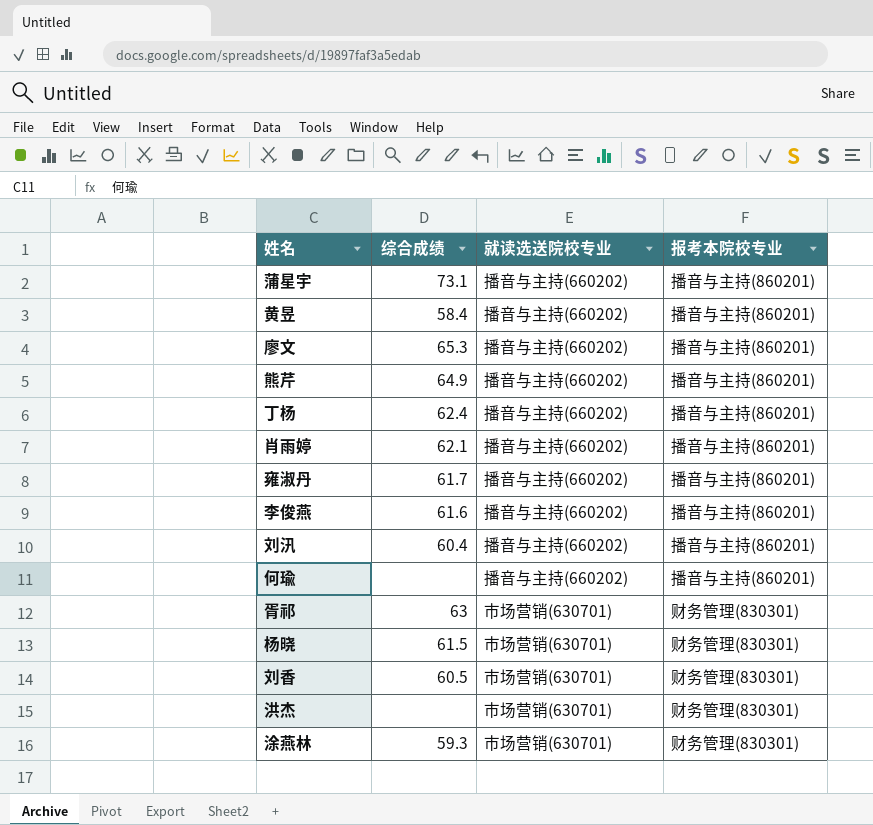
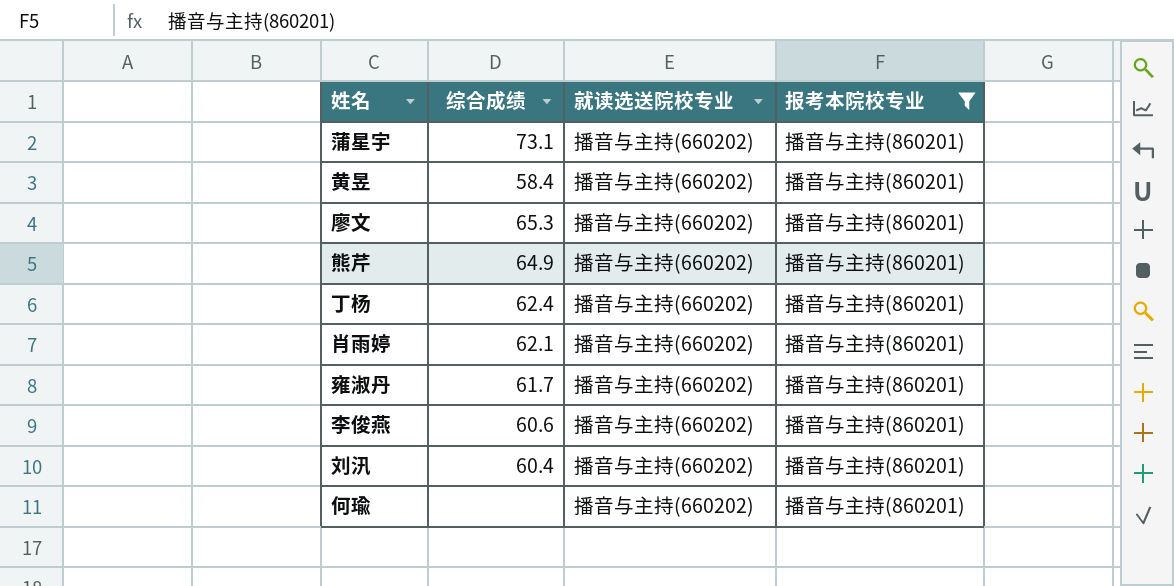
filter: none -> 报考本院校专业 = 播音与主持(860201)
李俊燕 | 综合成绩: 61.6 -> 60.6

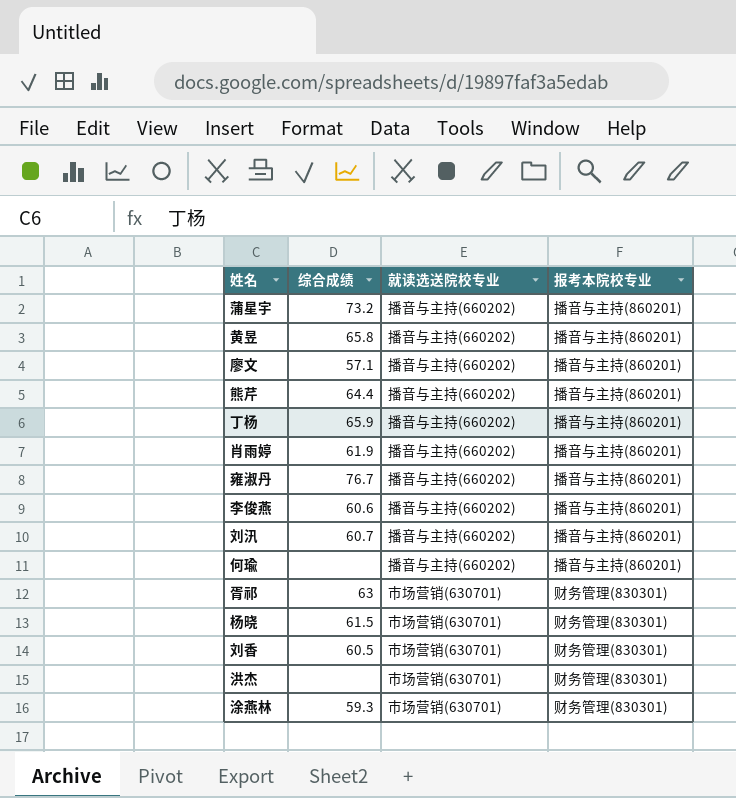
filter: 报考本院校专业 = 播音与主持(860201) -> none
蒲星宇 | 综合成绩: 73.1 -> 73.2
黄昱 | 综合成绩: 58.4 -> 65.8
廖文 | 综合成绩: 65.3 -> 57.1
熊芹 | 综合成绩: 64.9 -> 64.4
丁杨 | 综合成绩: 62.4 -> 65.9
肖雨婷 | 综合成绩: 62.1 -> 61.9
雍淑丹 | 综合成绩: 61.7 -> 76.7
刘汛 | 综合成绩: 60.4 -> 60.7

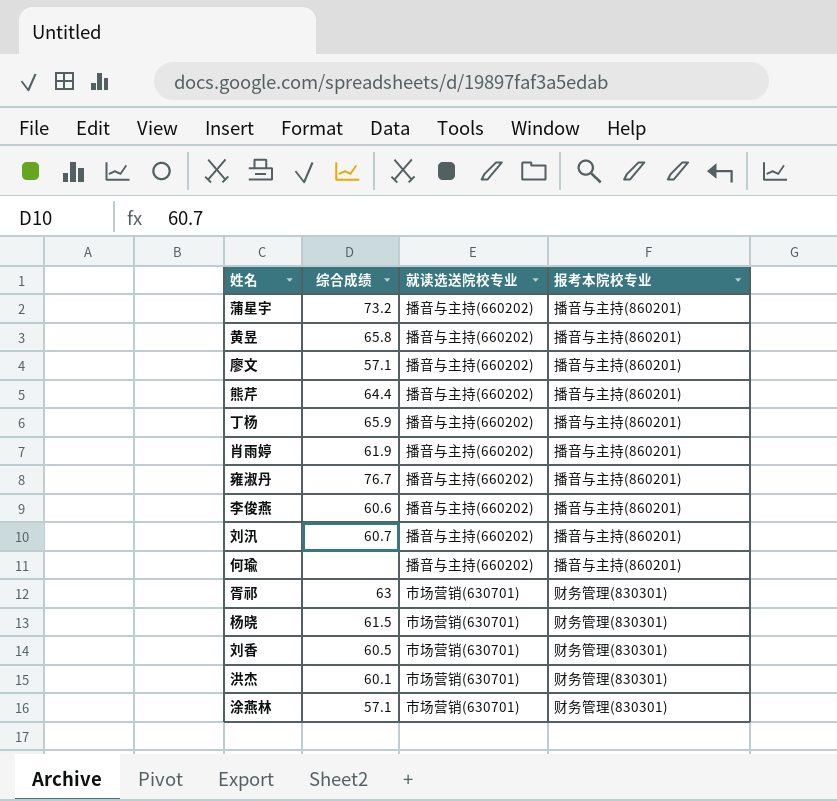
洪杰 | 综合成绩: none -> 60.1
涂燕林 | 综合成绩: 59.3 -> 57.1

